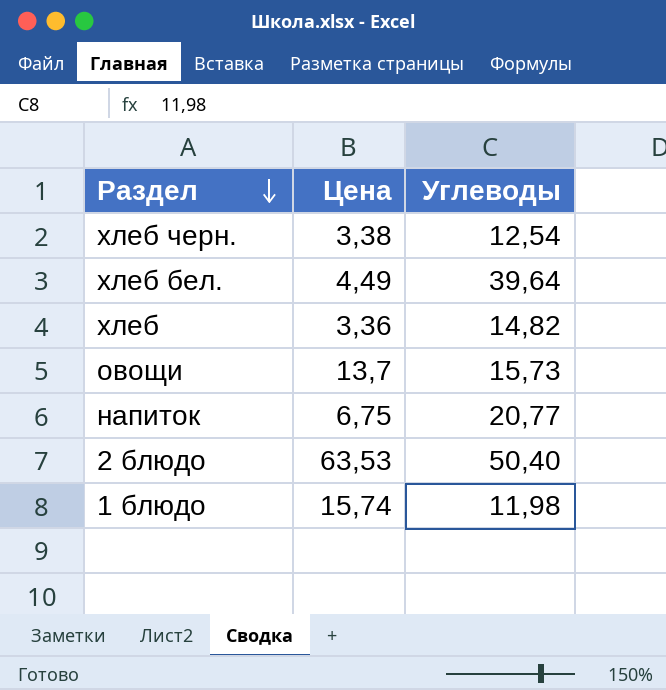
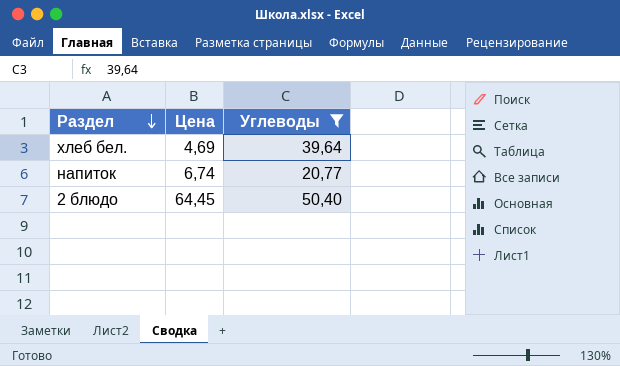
filter: none -> Углеводы >= 20,77
хлеб бел. | Цена: 4,49 -> 4,69
напиток | Цена: 6,75 -> 6,74
2 блюдо | Цена: 63,53 -> 64,45

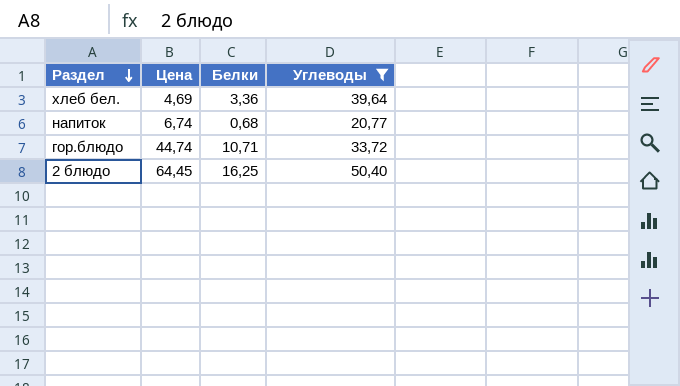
column Белки | position: none -> 3
row гор.блюдо: none -> 44,74 | 10,71 | 33,72

